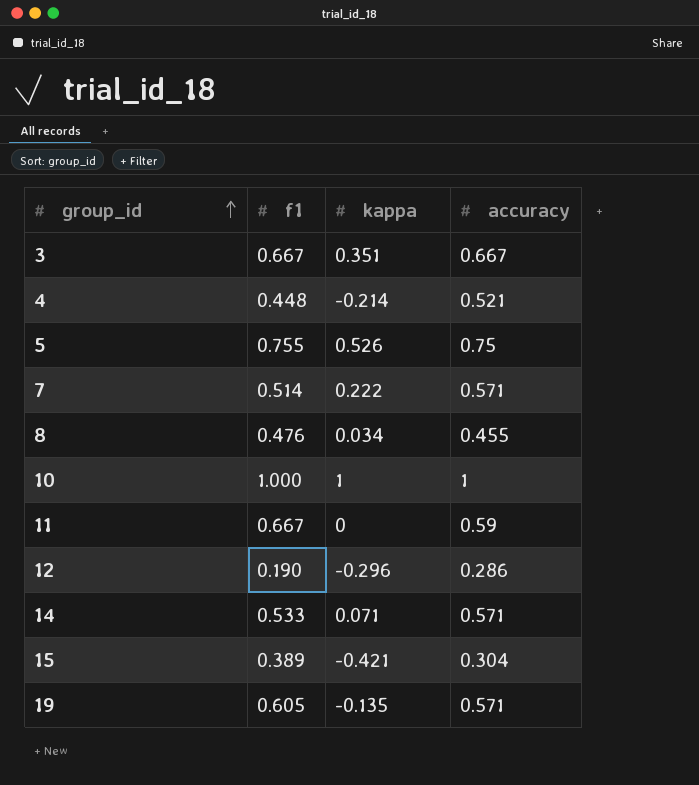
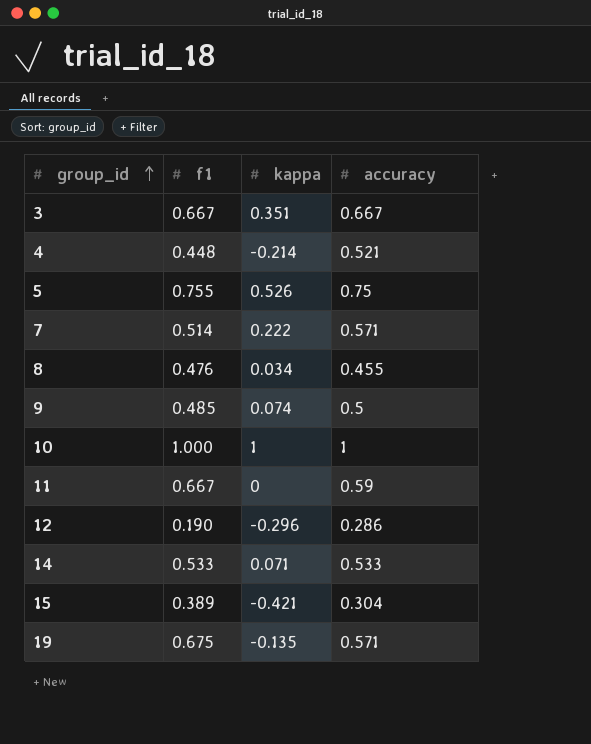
row 9: none -> 0.485 | 0.074 | 0.5
14 | accuracy: 0.571 -> 0.533
19 | f1: 0.605 -> 0.675

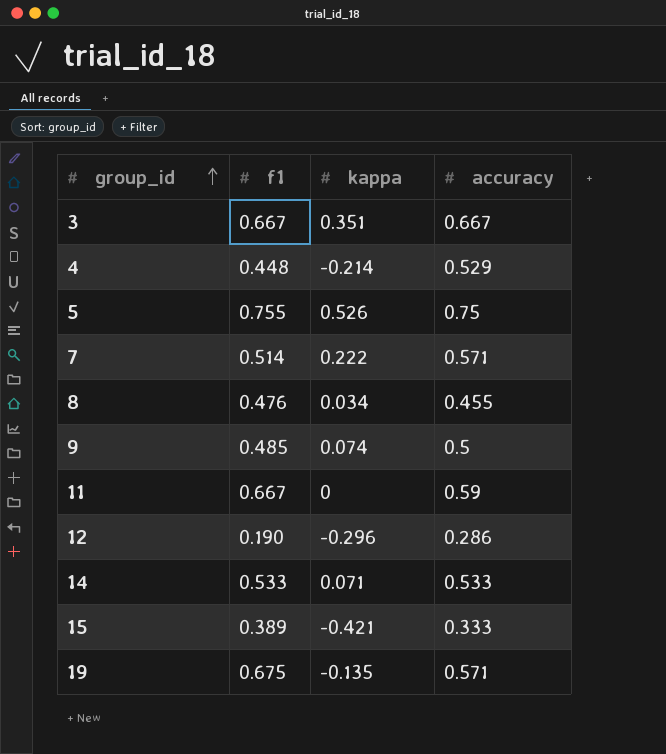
row 10: 1.000 | 1 | 1 -> none
4 | accuracy: 0.521 -> 0.529
15 | accuracy: 0.304 -> 0.333

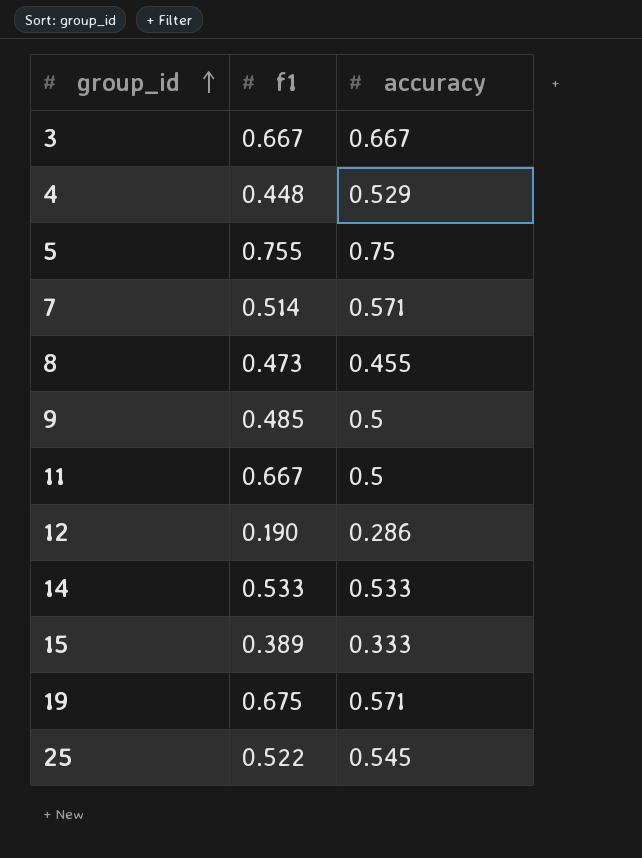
column kappa | position: 3 -> none
8 | f1: 0.476 -> 0.473
11 | accuracy: 0.59 -> 0.5
row 25: none -> 0.522 | 0.545

